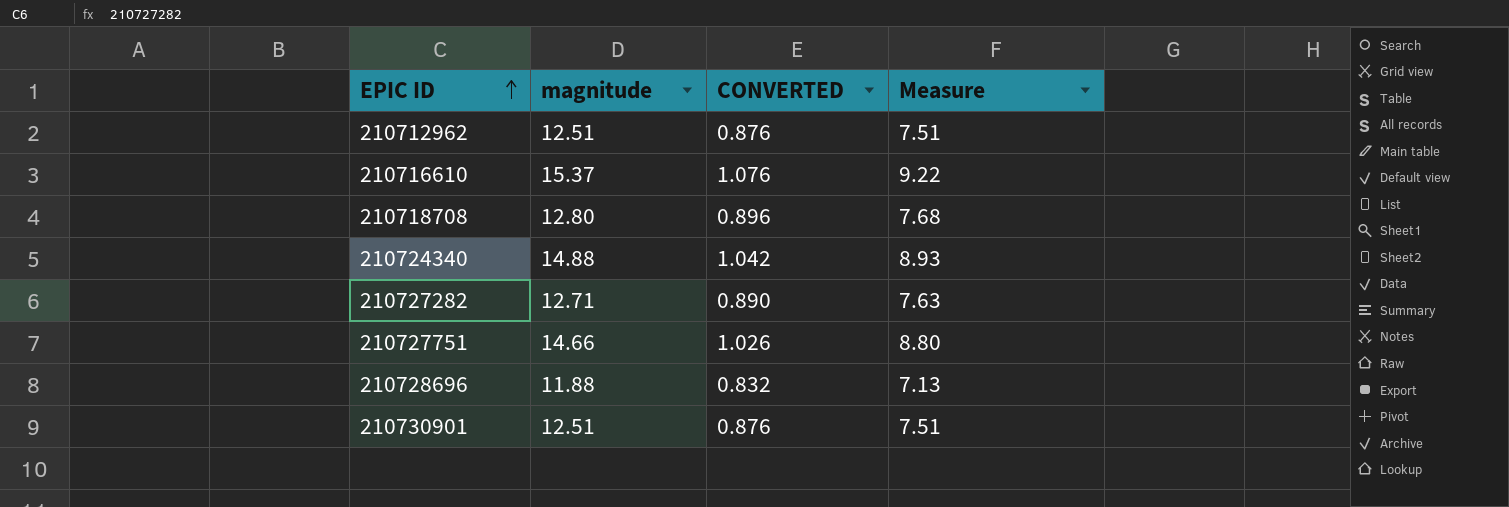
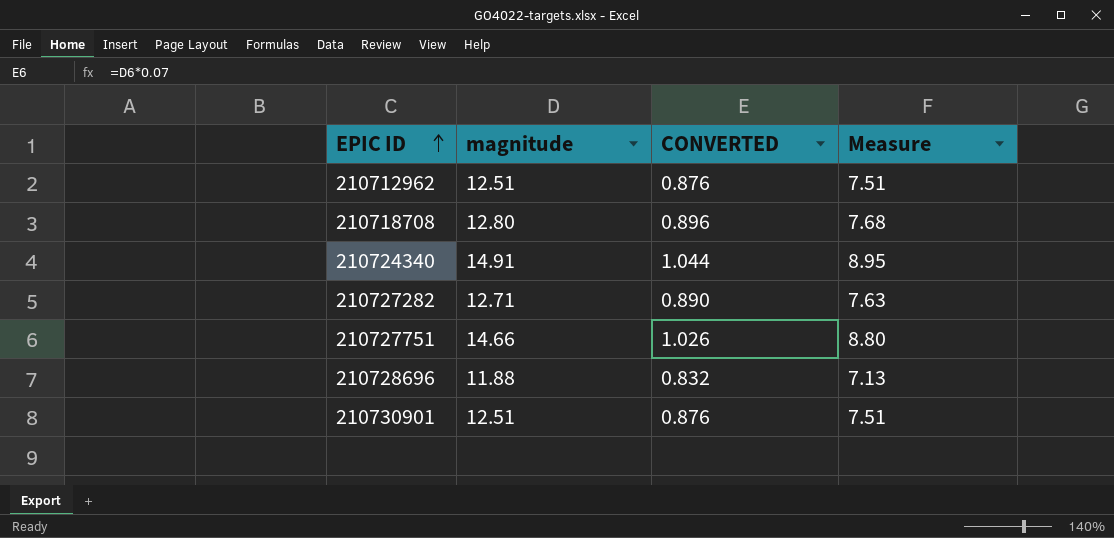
row 210716610: 15.37 | 1.076 | 9.22 -> none
210724340 | magnitude: 14.88 -> 14.91
210724340 | CONVERTED: 1.042 -> 1.044
210724340 | Measure: 8.93 -> 8.95

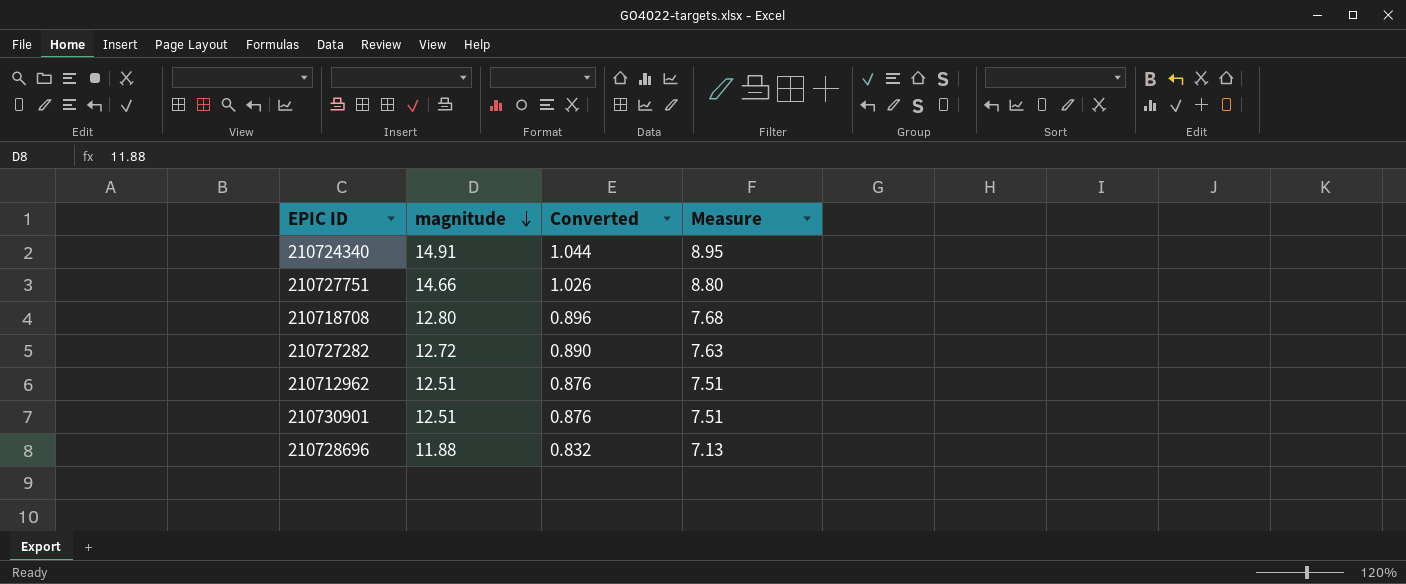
row order: EPIC ID ascending -> magnitude descending
column name: CONVERTED -> Converted
210727282 | magnitude: 12.71 -> 12.72

